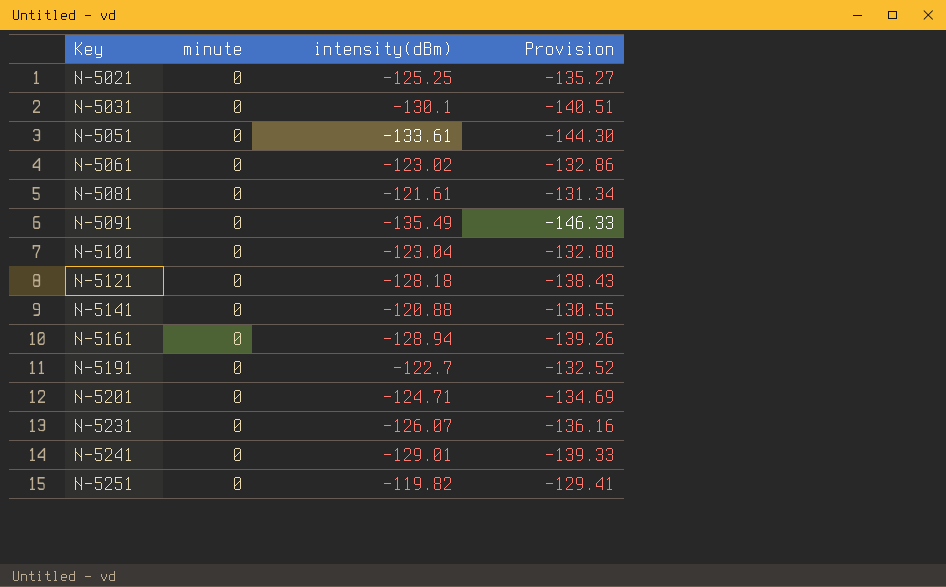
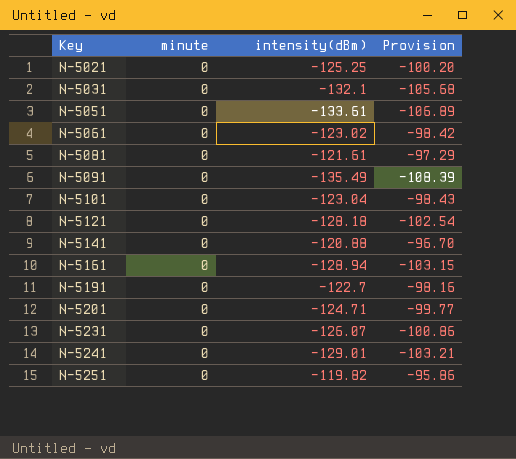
column Provision | formula: [intensity(dBm)] * 1.08 -> [intensity(dBm)] * 0.8
N-5031 | intensity(dBm): -130.1 -> -132.1

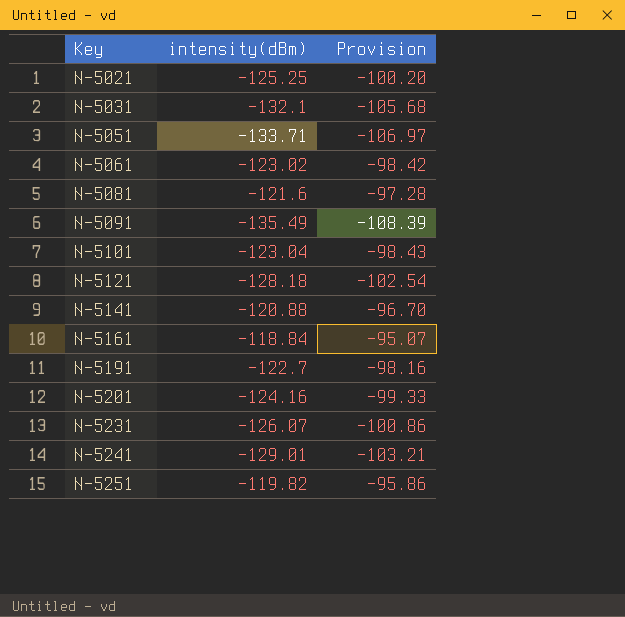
column minute | position: 2 -> none
N-5051 | intensity(dBm): -133.61 -> -133.71
N-5051 | Provision: -106.89 -> -106.97
N-5081 | intensity(dBm): -121.61 -> -121.6
N-5081 | Provision: -97.29 -> -97.28
N-5161 | intensity(dBm): -128.94 -> -118.84
N-5161 | Provision: -103.15 -> -95.07
N-5201 | intensity(dBm): -124.71 -> -124.16
N-5201 | Provision: -99.77 -> -99.33

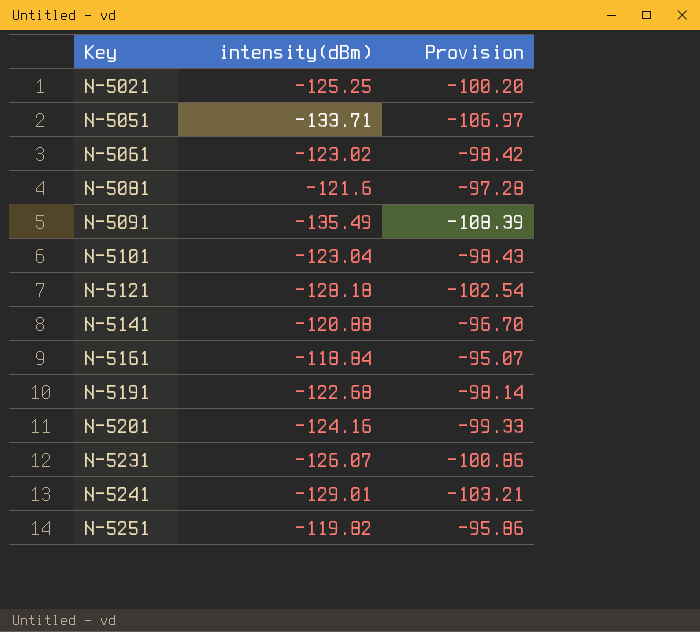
row N-5031: -132.1 | -105.68 -> none
N-5191 | intensity(dBm): -122.7 -> -122.68
N-5191 | Provision: -98.16 -> -98.14

